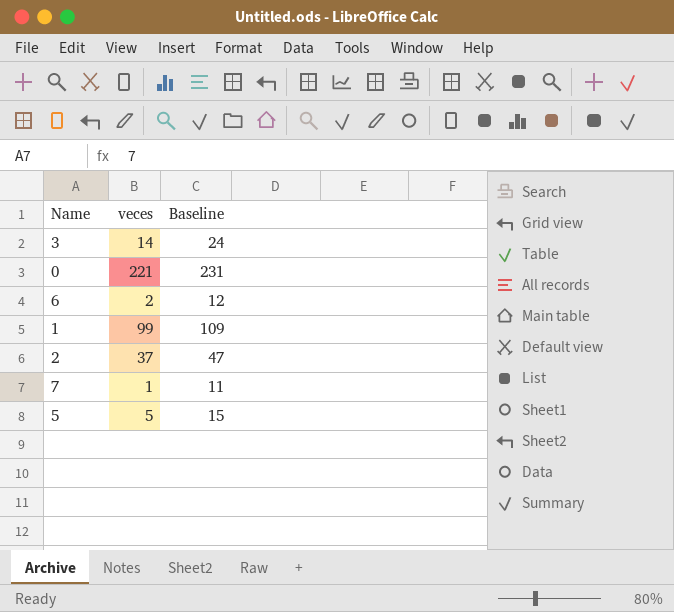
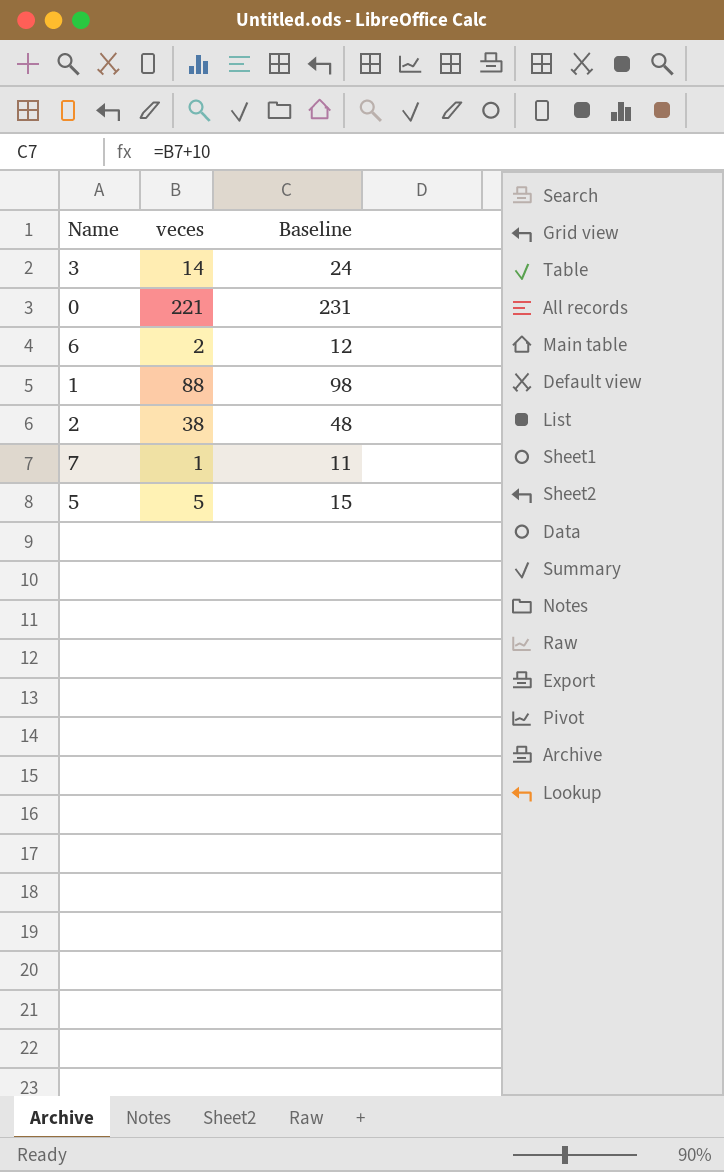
1 | veces: 99 -> 88
1 | Baseline: 109 -> 98
2 | veces: 37 -> 38
2 | Baseline: 47 -> 48

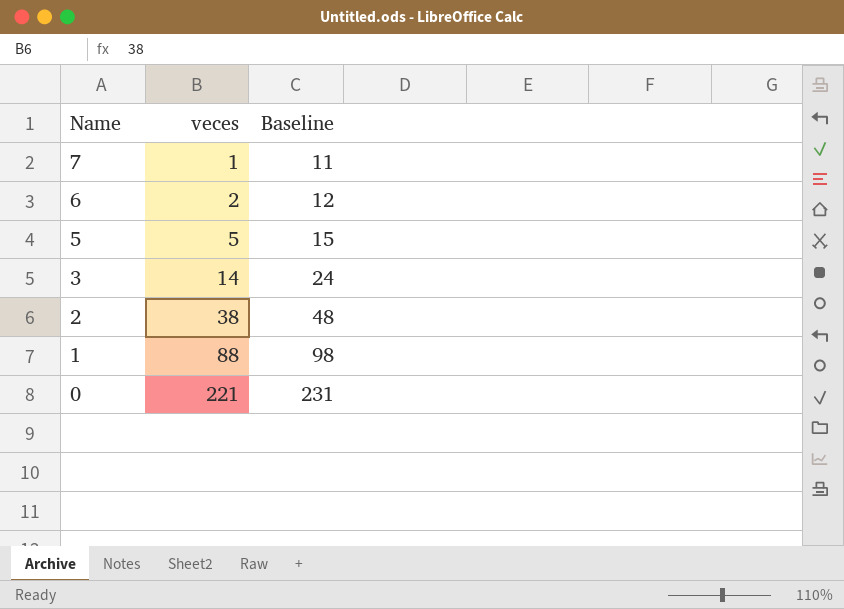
row order: none -> Name descending

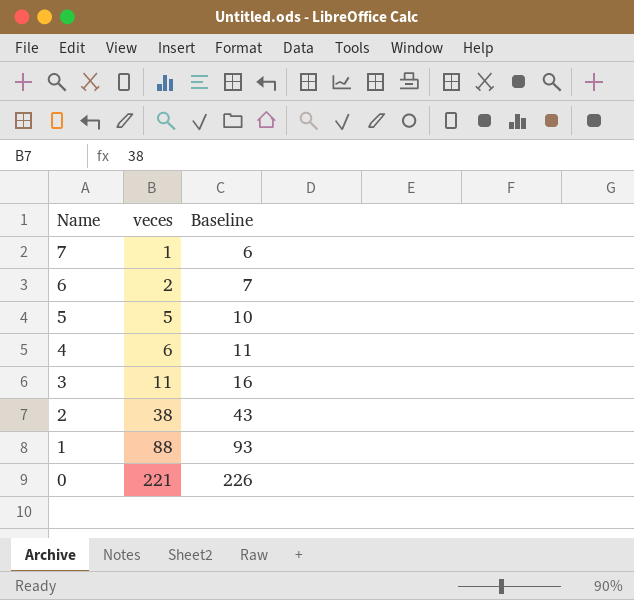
column Baseline | formula: [veces] + 10 -> [veces] + 5
row 4: none -> 6 | 11
3 | veces: 14 -> 11

